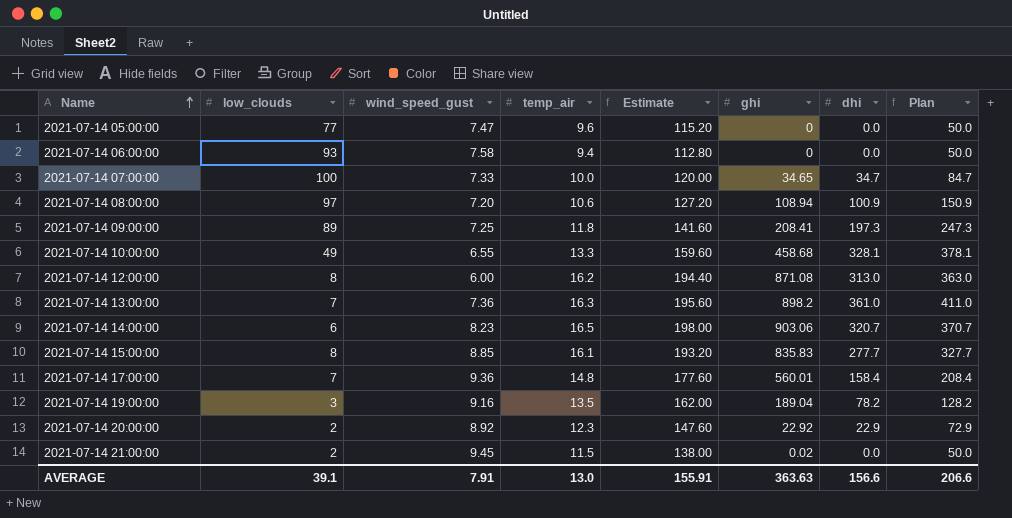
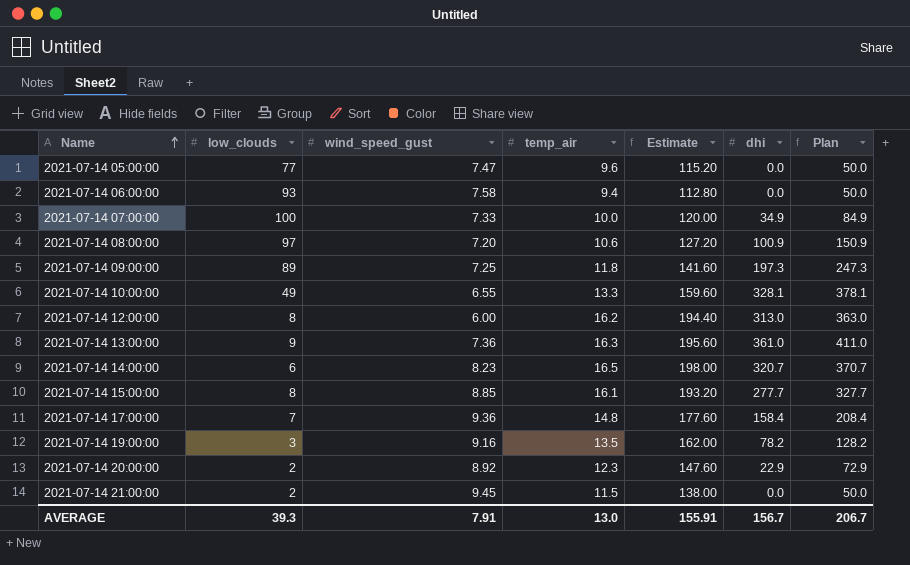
column ghi | position: 6 -> none
2021-07-14 07:00:00 | dhi: 34.7 -> 34.9
2021-07-14 07:00:00 | Plan: 84.7 -> 84.9
2021-07-14 13:00:00 | low_clouds: 7 -> 9
AVERAGE | low_clouds: 39.1 -> 39.3
AVERAGE | dhi: 156.6 -> 156.7
AVERAGE | Plan: 206.6 -> 206.7

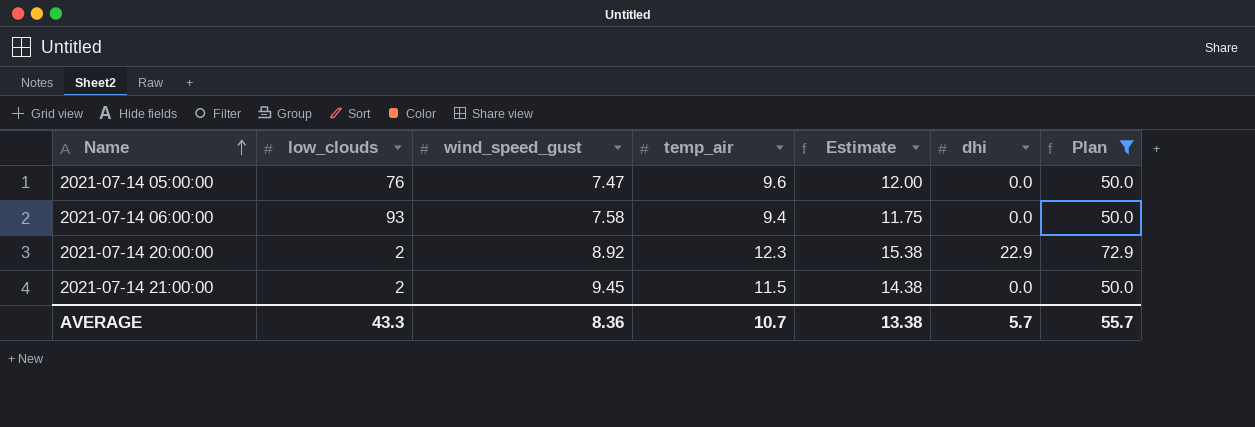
filter: none -> Plan <= 72.9
column Estimate | formula: [temp_air] * 12 -> [temp_air] * 1.25
2021-07-14 05:00:00 | low_clouds: 77 -> 76
AVERAGE | low_clouds: 39.3 -> 43.3
AVERAGE | wind_speed_gust: 7.91 -> 8.36
AVERAGE | temp_air: 13.0 -> 10.7
AVERAGE | Estimate: 155.91 -> 13.38
AVERAGE | dhi: 156.7 -> 5.7
AVERAGE | Plan: 206.7 -> 55.7

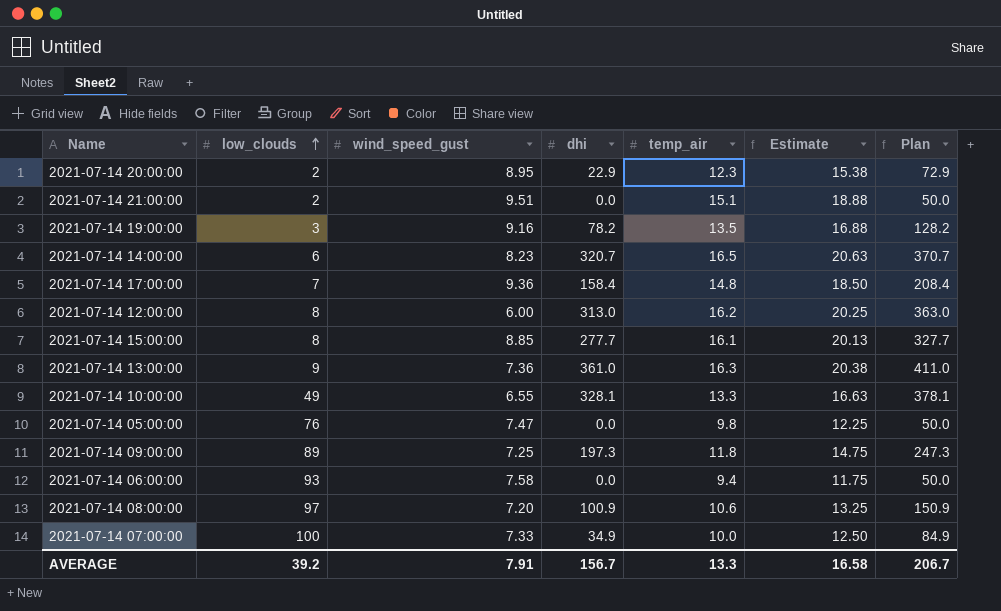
filter: Plan <= 72.9 -> none
row order: Name ascending -> low_clouds ascending
column dhi | position: 6 -> 4
2021-07-14 20:00:00 | wind_speed_gust: 8.92 -> 8.95
2021-07-14 21:00:00 | wind_speed_gust: 9.45 -> 9.51
2021-07-14 21:00:00 | temp_air: 11.5 -> 15.1
2021-07-14 21:00:00 | Estimate: 14.38 -> 18.88
2021-07-14 05:00:00 | temp_air: 9.6 -> 9.8
2021-07-14 05:00:00 | Estimate: 12.00 -> 12.25
AVERAGE | low_clouds: 43.3 -> 39.2
AVERAGE | wind_speed_gust: 8.36 -> 7.91
AVERAGE | dhi: 5.7 -> 156.7
AVERAGE | temp_air: 10.7 -> 13.3
AVERAGE | Estimate: 13.38 -> 16.58
AVERAGE | Plan: 55.7 -> 206.7

